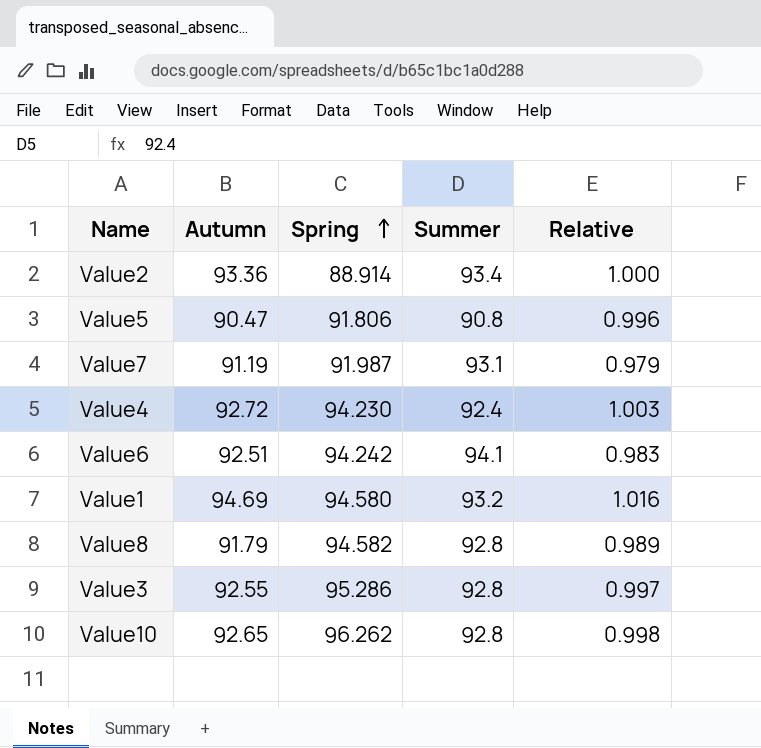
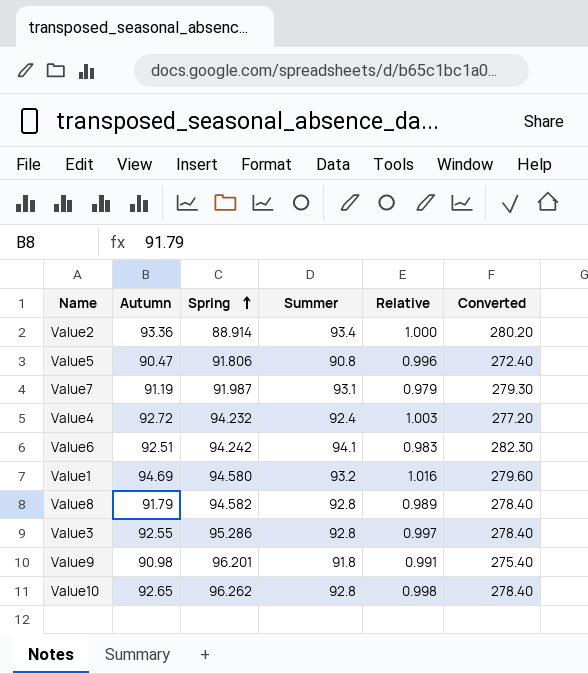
column Converted | formula: none -> [Summer] * 3
Value4 | Spring: 94.230 -> 94.232
row Value9: none -> 90.98 | 96.201 | 91.8 | 0.991 | 275.40

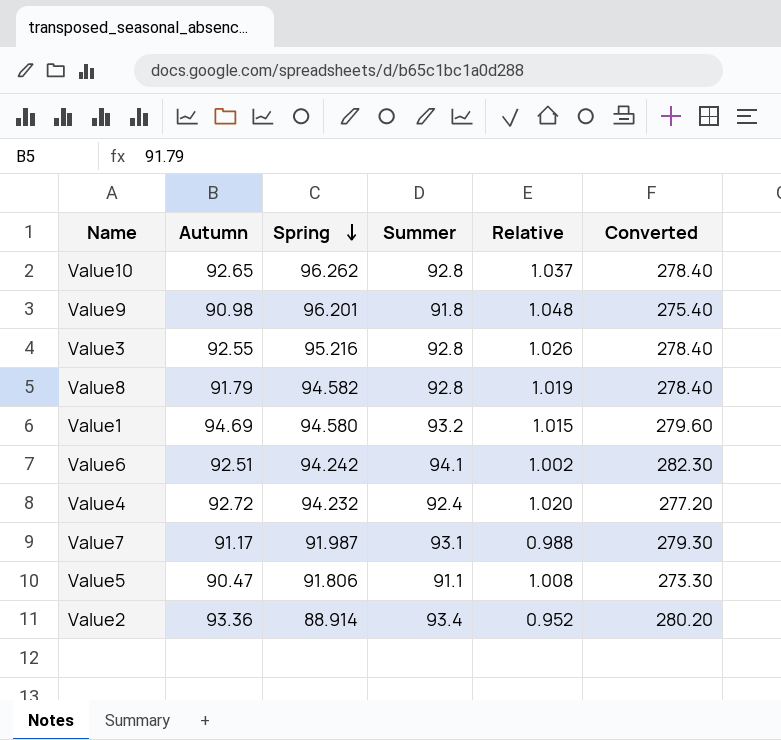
row order: Spring ascending -> Spring descending
column Relative | formula: [Autumn] / [Summer] -> [Spring] / [Summer]
Value3 | Spring: 95.286 -> 95.216
Value7 | Autumn: 91.19 -> 91.17
Value5 | Summer: 90.8 -> 91.1
Value5 | Converted: 272.40 -> 273.30

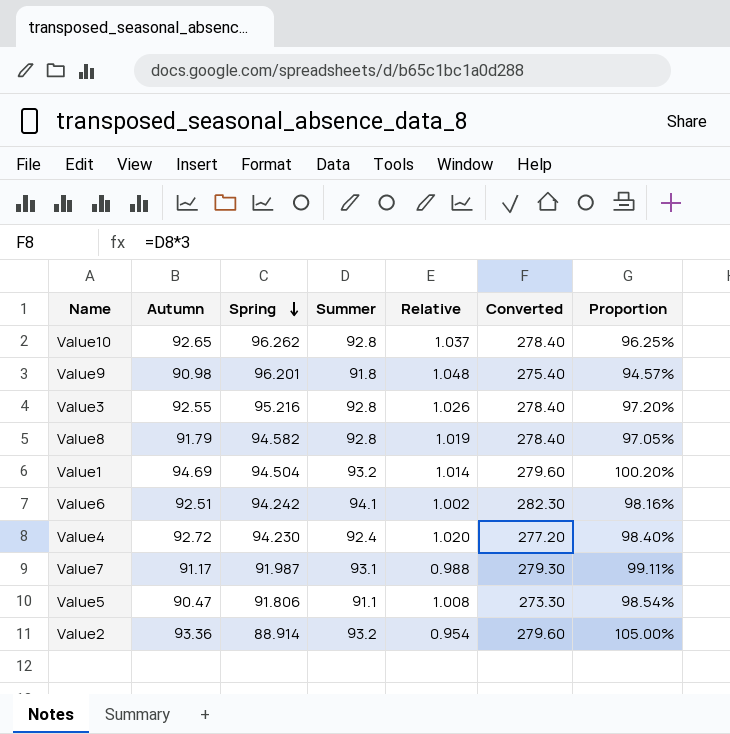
column Proportion | formula: none -> [Autumn] / [Spring]
Value1 | Spring: 94.580 -> 94.504
Value1 | Relative: 1.015 -> 1.014
Value4 | Spring: 94.232 -> 94.230
Value2 | Summer: 93.4 -> 93.2
Value2 | Relative: 0.952 -> 0.954
Value2 | Converted: 280.20 -> 279.60

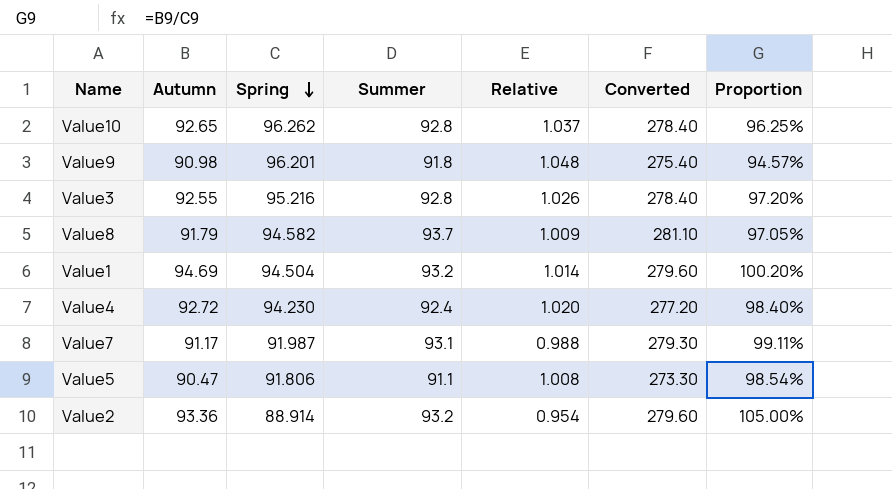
row Value6: 92.51 | 94.242 | 94.1 | 1.002 | 282.30 | 98.16% -> none
Value8 | Summer: 92.8 -> 93.7
Value8 | Relative: 1.019 -> 1.009
Value8 | Converted: 278.40 -> 281.10

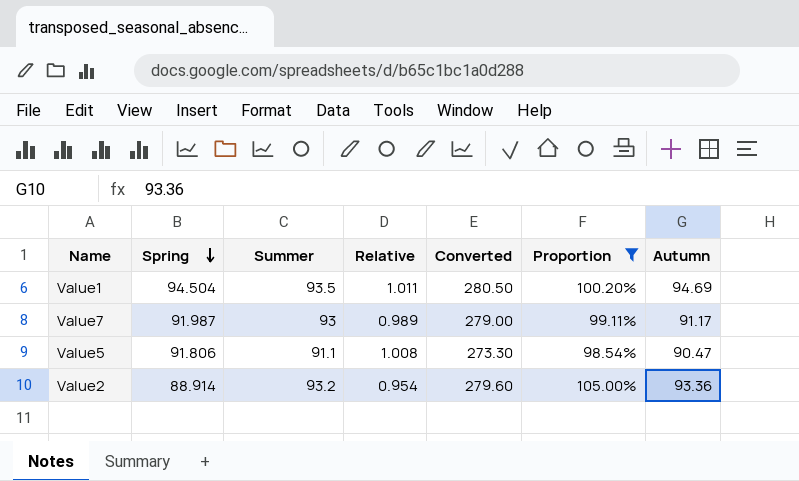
filter: none -> Proportion >= 98.54%
column Autumn | position: 2 -> 7
Value1 | Summer: 93.2 -> 93.5
Value1 | Relative: 1.014 -> 1.011
Value1 | Converted: 279.60 -> 280.50
Value7 | Summer: 93.1 -> 93
Value7 | Relative: 0.988 -> 0.989
Value7 | Converted: 279.30 -> 279.00

